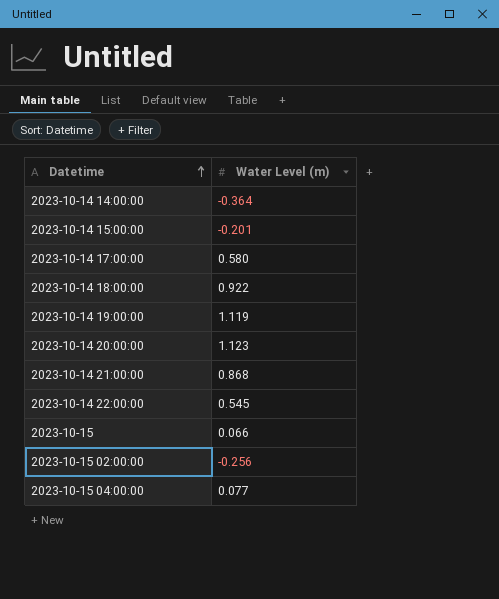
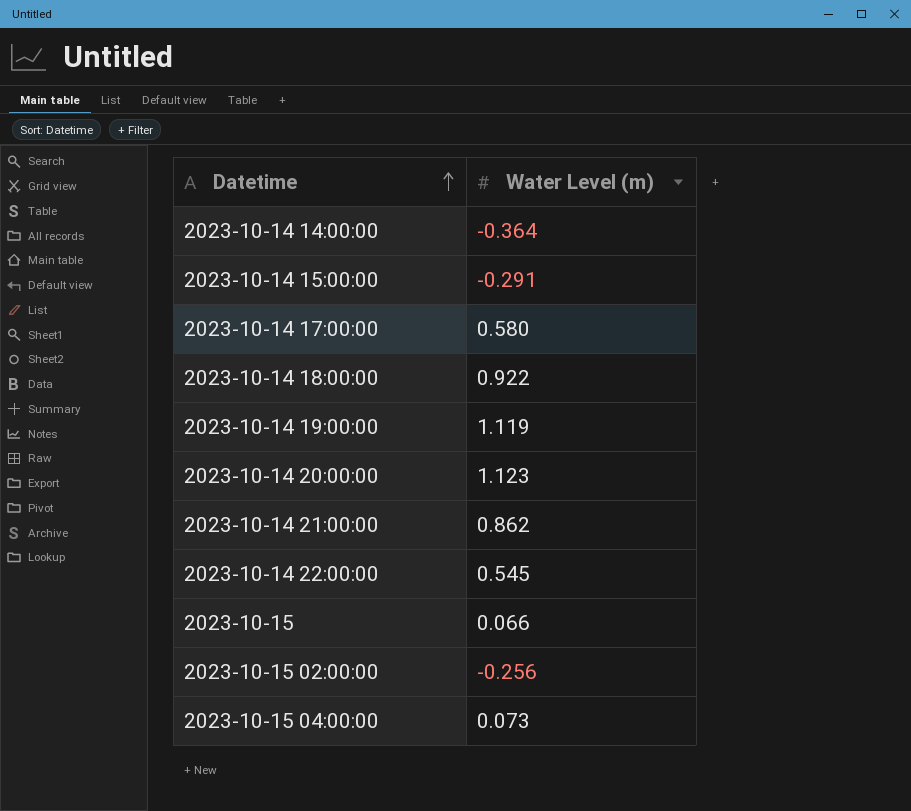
2023-10-14 15:00:00 | Water Level (m): -0.201 -> -0.291
2023-10-14 21:00:00 | Water Level (m): 0.868 -> 0.862
2023-10-15 04:00:00 | Water Level (m): 0.077 -> 0.073

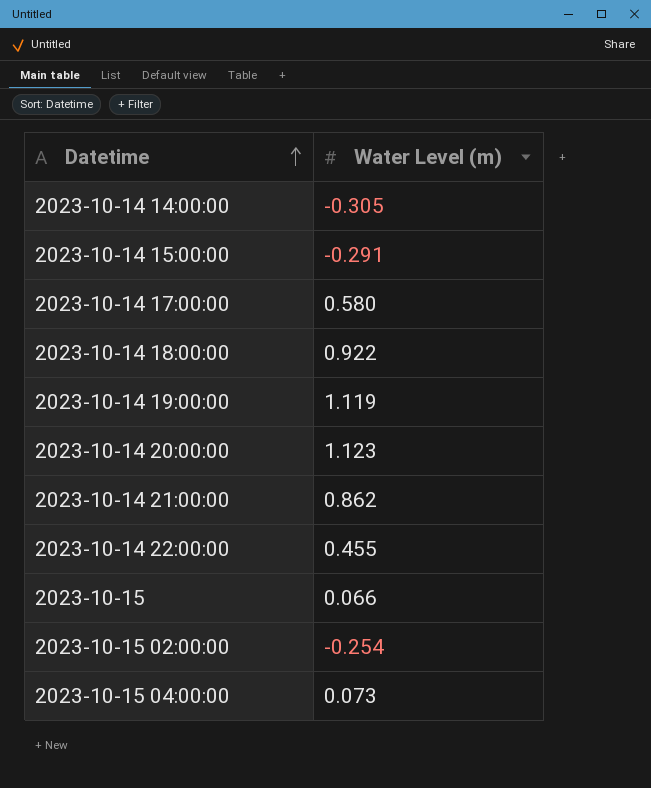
2023-10-14 14:00:00 | Water Level (m): -0.364 -> -0.305
2023-10-14 22:00:00 | Water Level (m): 0.545 -> 0.455
2023-10-15 02:00:00 | Water Level (m): -0.256 -> -0.254

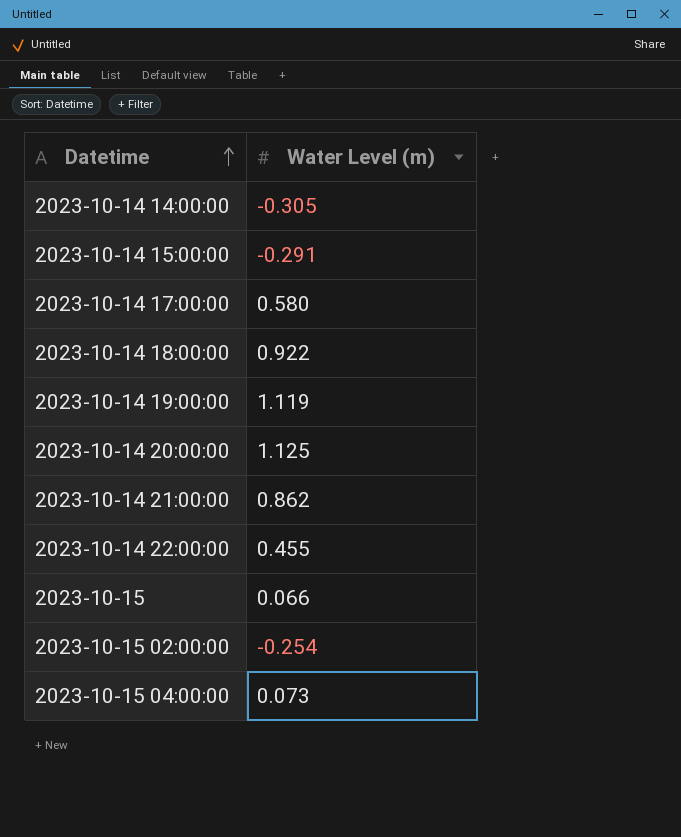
2023-10-14 20:00:00 | Water Level (m): 1.123 -> 1.125

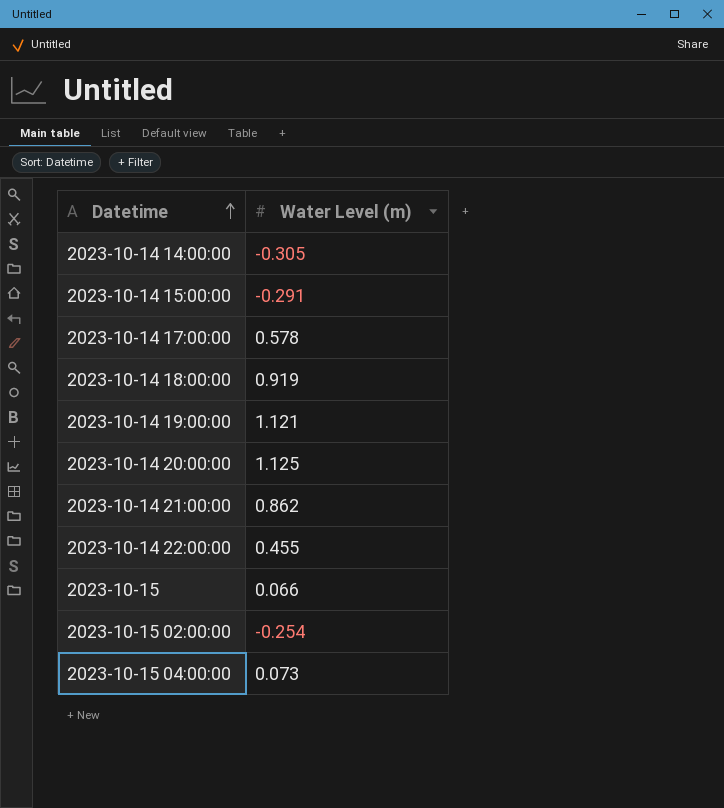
2023-10-14 17:00:00 | Water Level (m): 0.580 -> 0.578
2023-10-14 18:00:00 | Water Level (m): 0.922 -> 0.919
2023-10-14 19:00:00 | Water Level (m): 1.119 -> 1.121

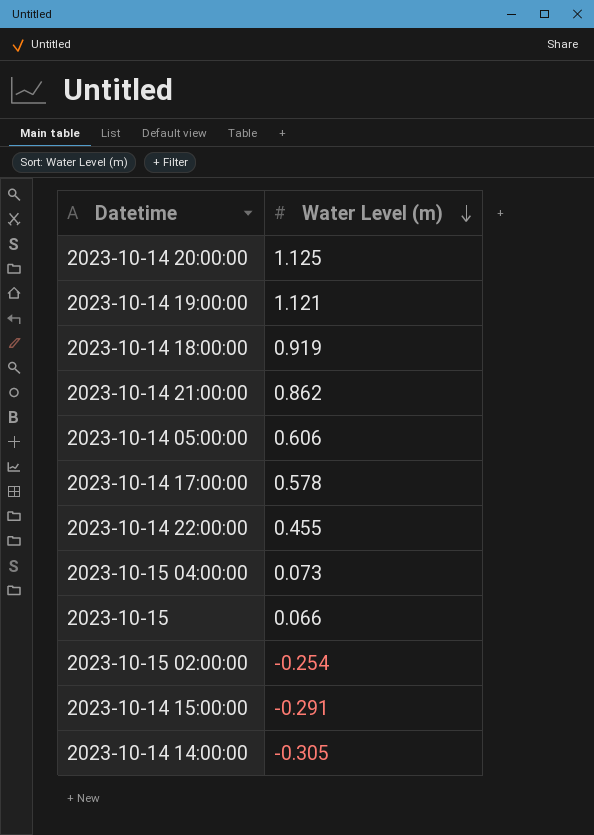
row order: Datetime ascending -> Water Level (m) descending
row 2023-10-14 05:00:00: none -> 0.606

